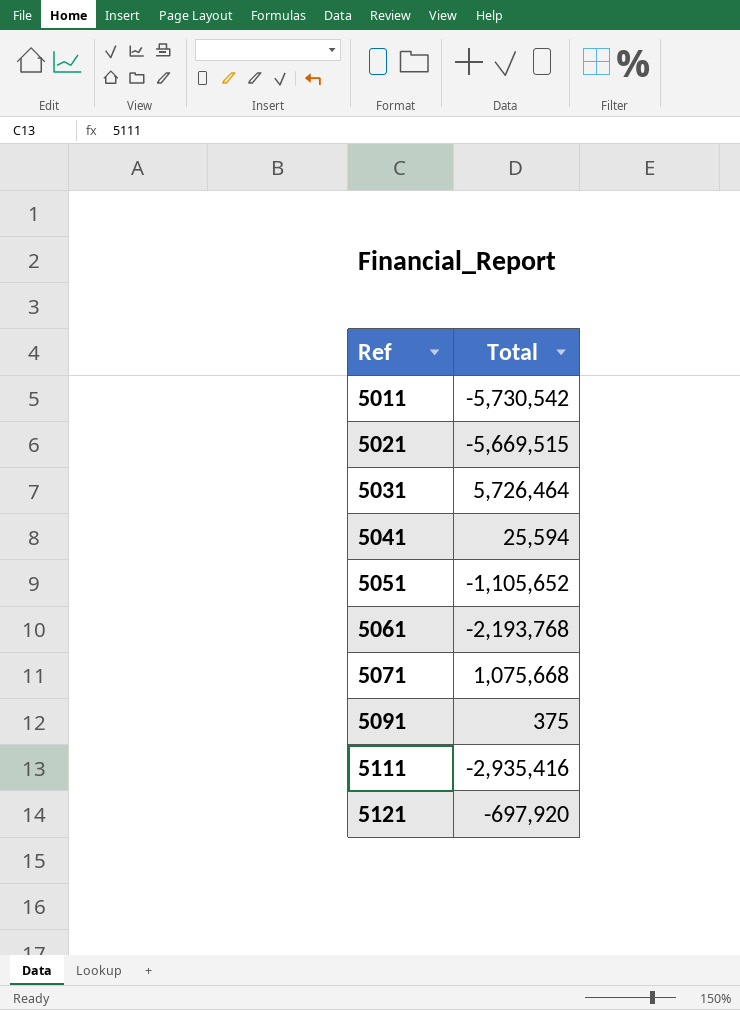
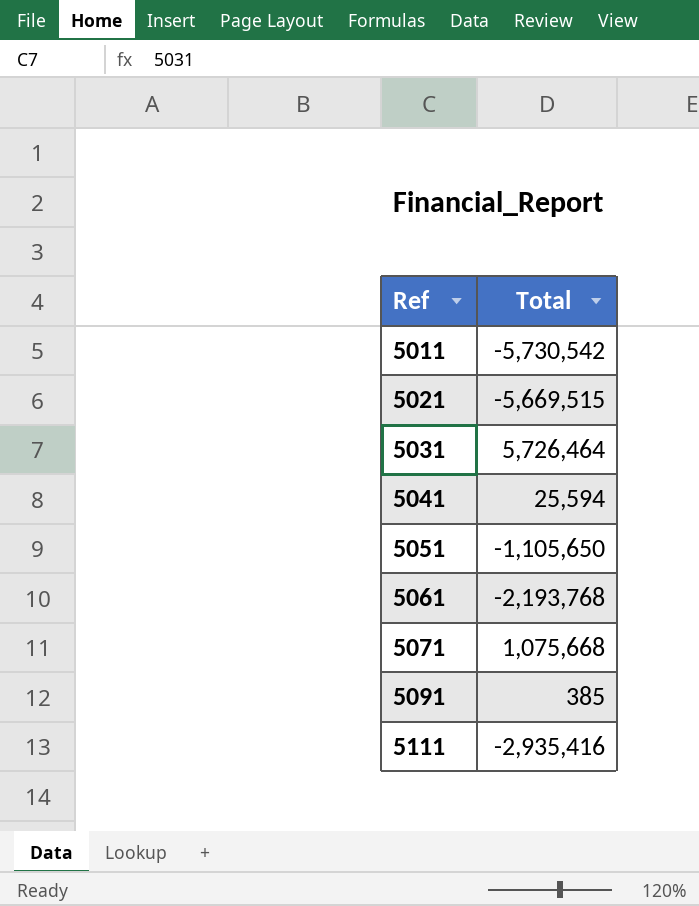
row 5121: -697,920 -> none
5051 | Total: -1,105,652 -> -1,105,650
5091 | Total: 375 -> 385

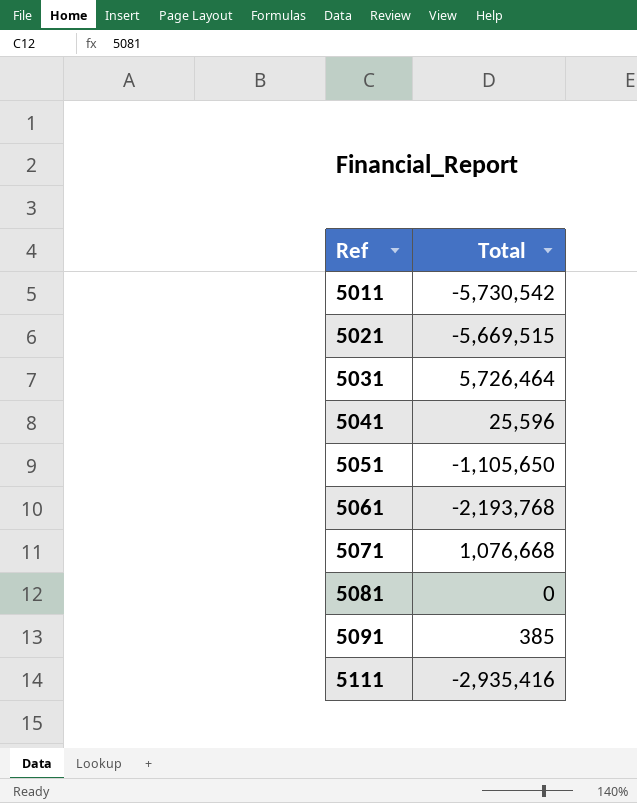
5041 | Total: 25,594 -> 25,596
5071 | Total: 1,075,668 -> 1,076,668
row 5081: none -> 0

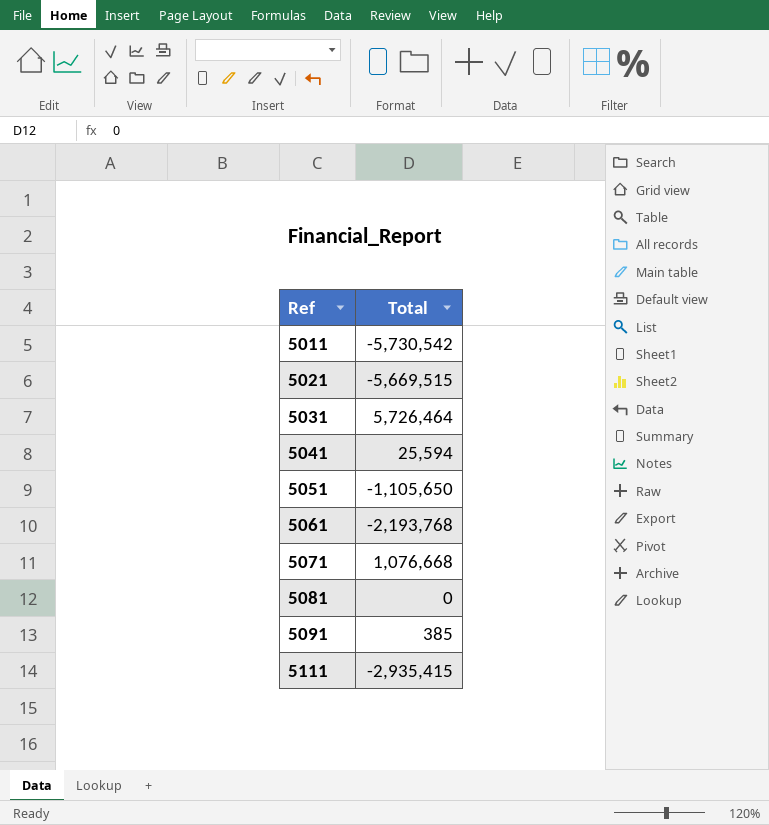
5041 | Total: 25,596 -> 25,594
5111 | Total: -2,935,416 -> -2,935,415

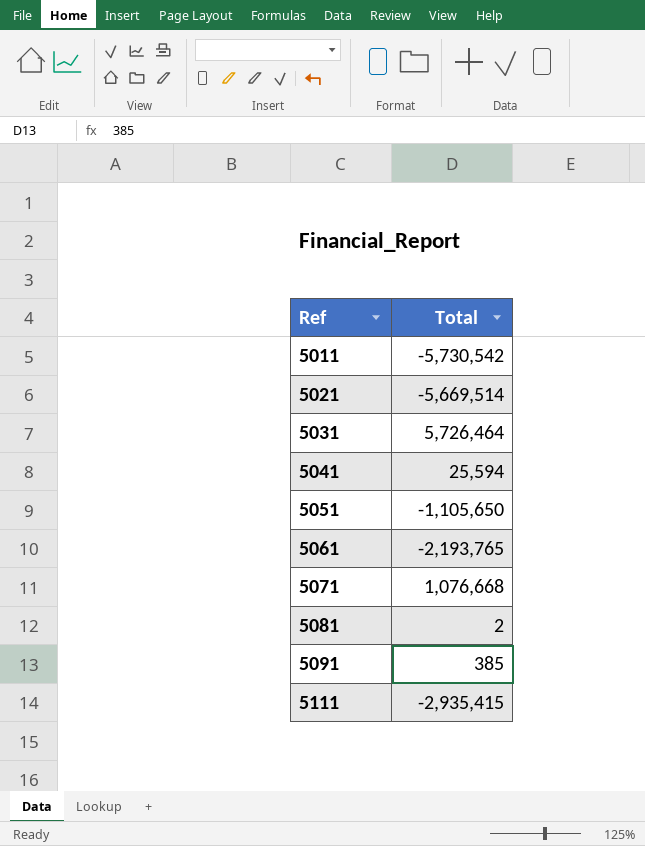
5021 | Total: -5,669,515 -> -5,669,514
5061 | Total: -2,193,768 -> -2,193,765
5081 | Total: 0 -> 2

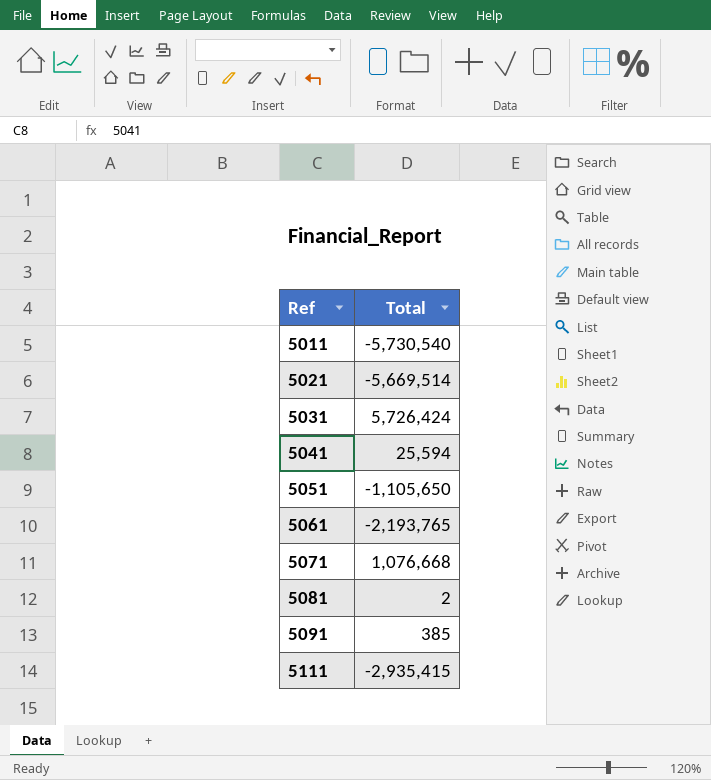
5011 | Total: -5,730,542 -> -5,730,540
5031 | Total: 5,726,464 -> 5,726,424

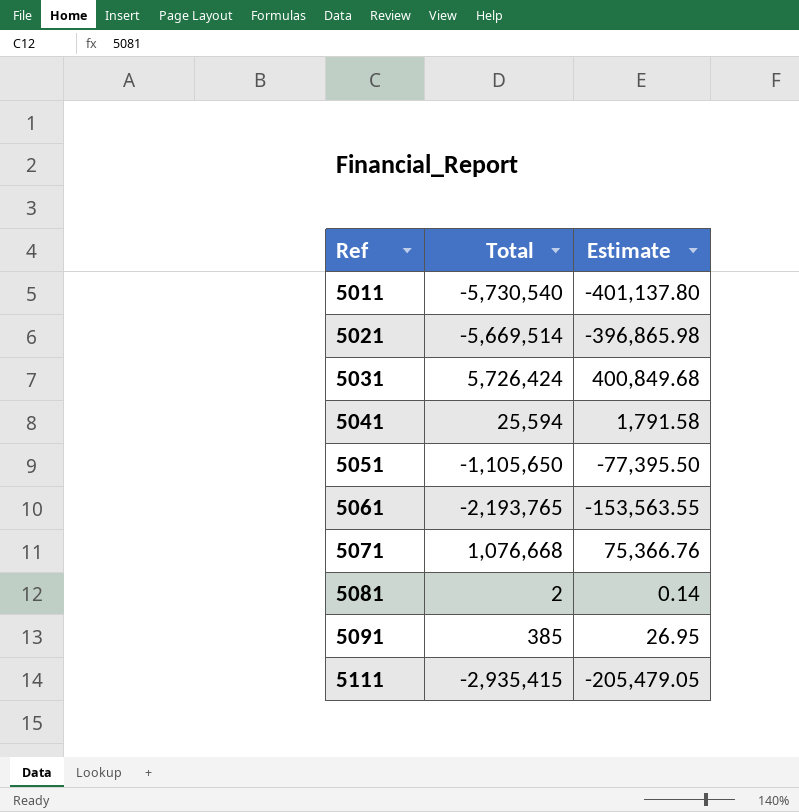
column Estimate | formula: none -> [Total] * 0.07

